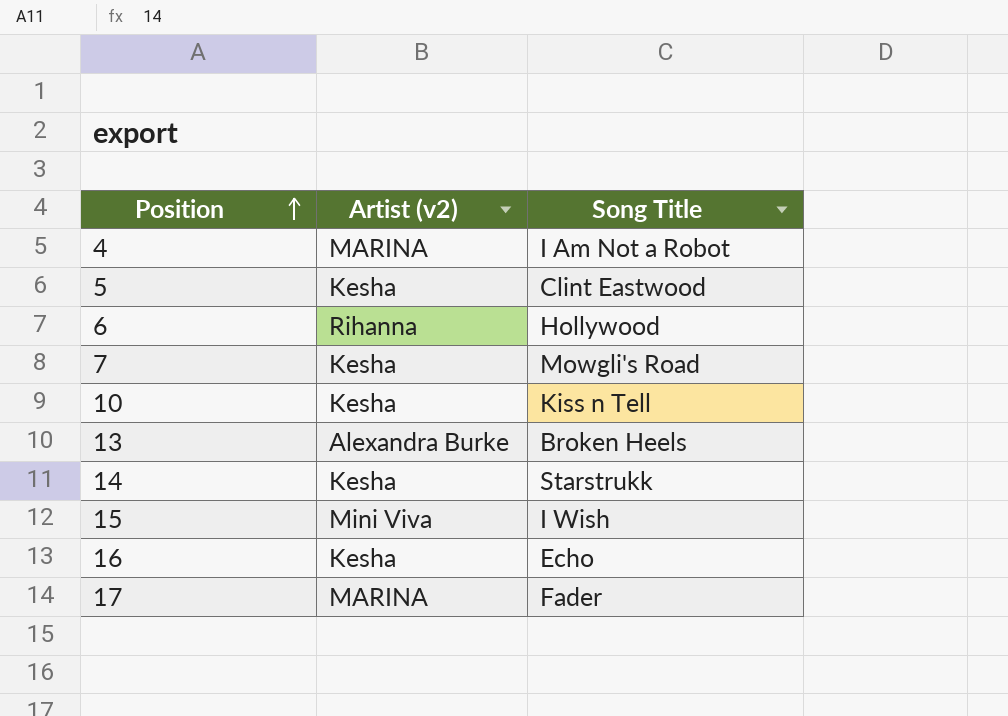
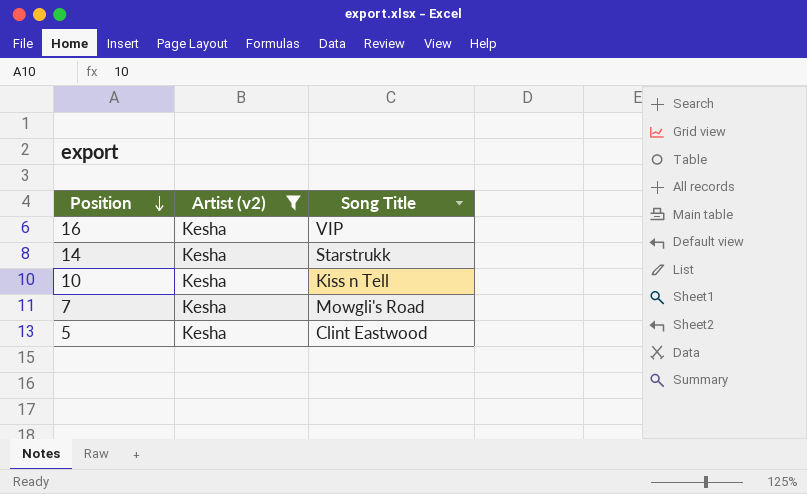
filter: none -> Artist (v2) = Kesha
row order: Position ascending -> Position descending
16 | Song Title: Echo -> VIP

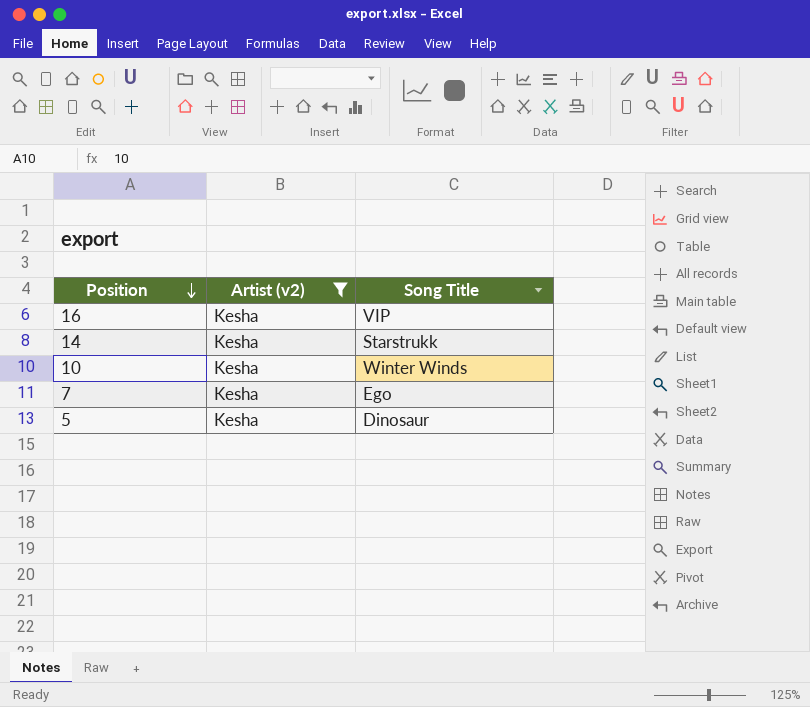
10 | Song Title: Kiss n Tell -> Winter Winds
7 | Song Title: Mowgli's Road -> Ego
5 | Song Title: Clint Eastwood -> Dinosaur

